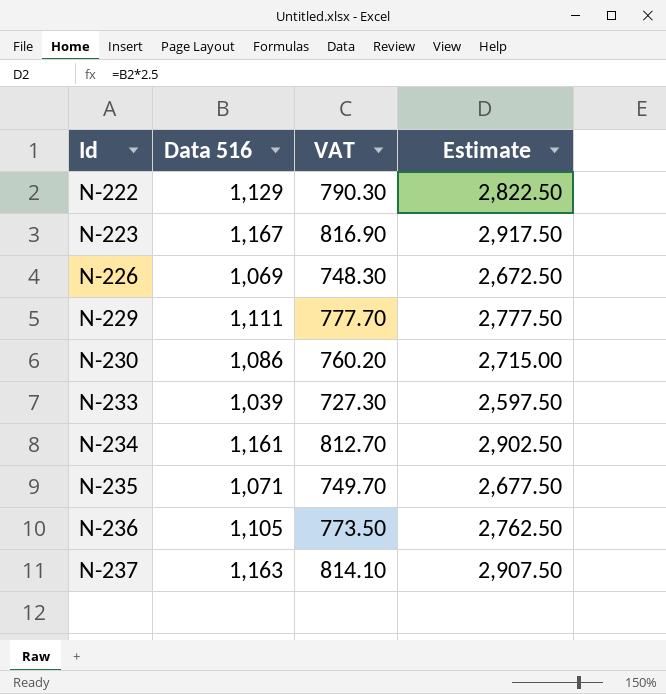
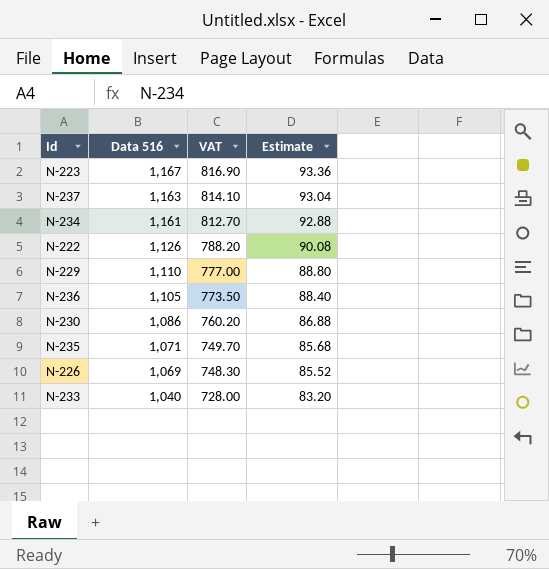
row order: Id ascending -> Data 516 descending
column Estimate | formula: [Data 516] * 2.5 -> [Data 516] * 0.08
N-222 | Data 516: 1,129 -> 1,126
N-222 | VAT: 790.30 -> 788.20
N-229 | Data 516: 1,111 -> 1,110
N-229 | VAT: 777.70 -> 777.00
N-233 | Data 516: 1,039 -> 1,040
N-233 | VAT: 727.30 -> 728.00

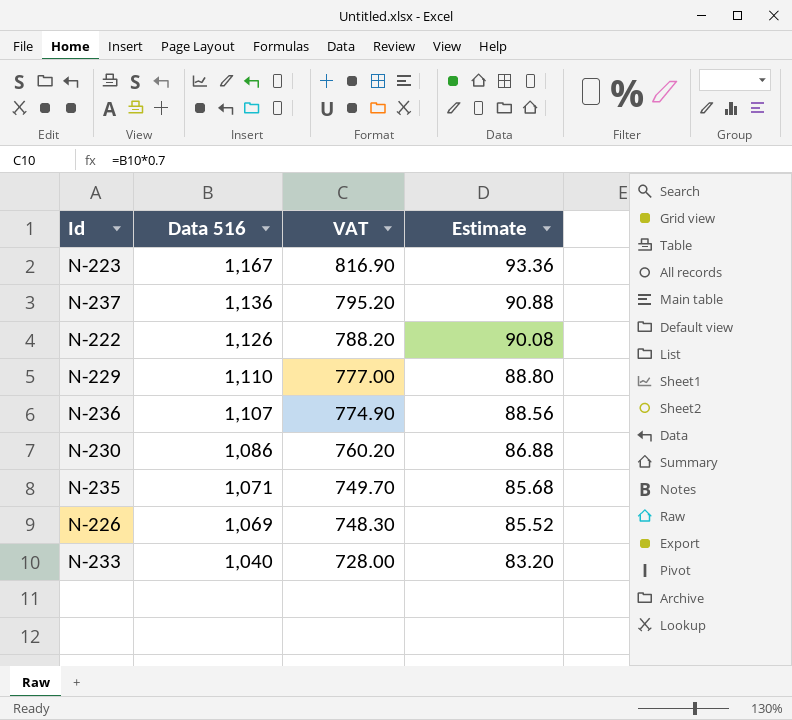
row N-234: 1,161 | 812.70 | 92.88 -> none
N-237 | Data 516: 1,163 -> 1,136
N-237 | VAT: 814.10 -> 795.20
N-237 | Estimate: 93.04 -> 90.88
N-236 | Data 516: 1,105 -> 1,107
N-236 | VAT: 773.50 -> 774.90
N-236 | Estimate: 88.40 -> 88.56

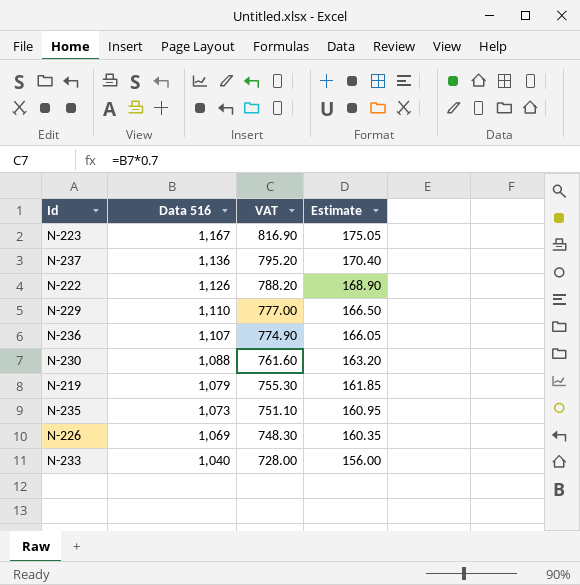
column Estimate | formula: [Data 516] * 0.08 -> [Data 516] * 0.15
N-230 | Data 516: 1,086 -> 1,088
N-230 | VAT: 760.20 -> 761.60
row N-219: none -> 1,079 | 755.30 | 161.85
N-235 | Data 516: 1,071 -> 1,073
N-235 | VAT: 749.70 -> 751.10

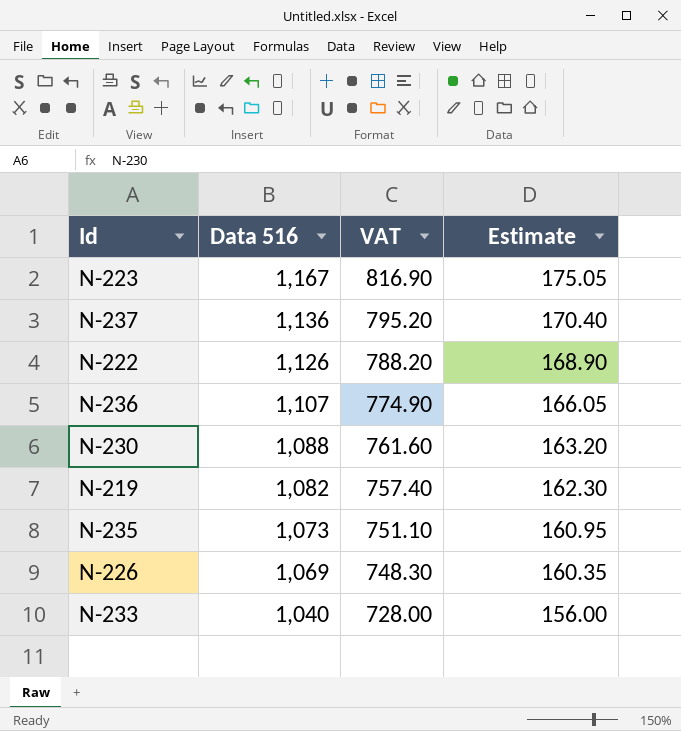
row N-229: 1,110 | 777.00 | 166.50 -> none
N-219 | Data 516: 1,079 -> 1,082
N-219 | VAT: 755.30 -> 757.40
N-219 | Estimate: 161.85 -> 162.30

